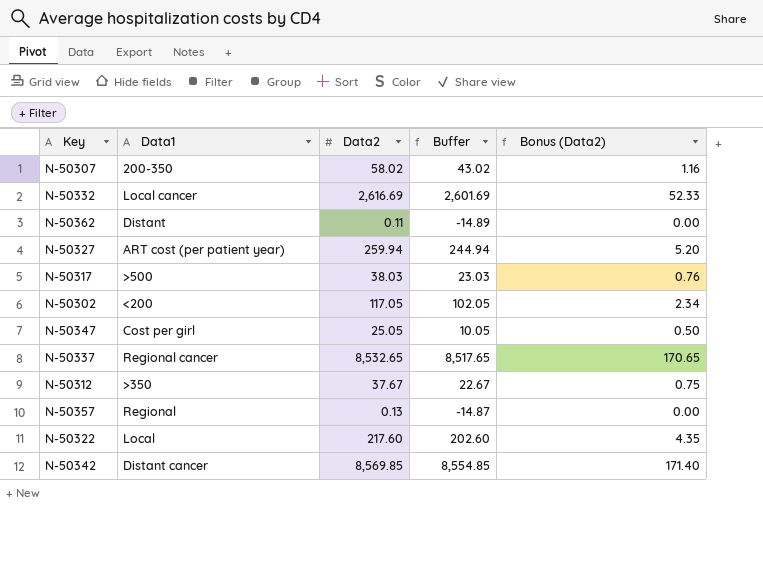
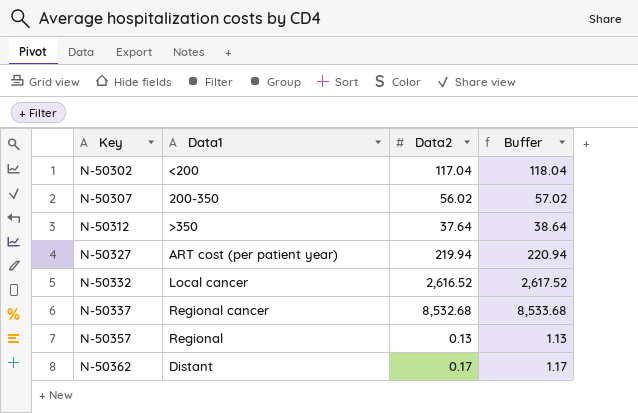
row order: none -> Key ascending
column Bonus (Data2) | formula: [Data2] * 0.02 -> none
column Buffer | formula: [Data2] - 15 -> [Data2] + 1
row N-50317: >500 | 38.03 | 23.03 | 0.76 -> none
row N-50347: Cost per girl | 25.05 | 10.05 | 0.50 -> none
row N-50322: Local | 217.60 | 202.60 | 4.35 -> none
row N-50342: Distant cancer | 8,569.85 | 8,554.85 | 171.40 -> none
N-50302 | Data2: 117.05 -> 117.04
N-50307 | Data2: 58.02 -> 56.02
N-50312 | Data2: 37.67 -> 37.64
N-50327 | Data2: 259.94 -> 219.94
N-50332 | Data2: 2,616.69 -> 2,616.52
N-50337 | Data2: 8,532.65 -> 8,532.68
N-50362 | Data2: 0.11 -> 0.17

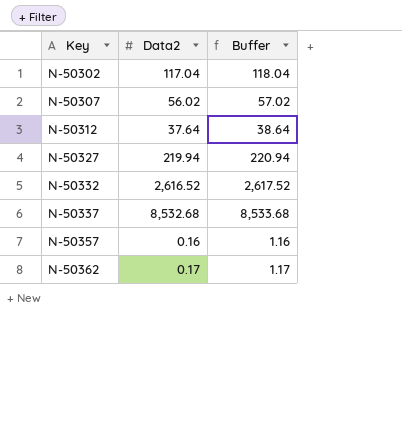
column Data1 | position: 2 -> none
N-50357 | Data2: 0.13 -> 0.16
N-50357 | Buffer: 1.13 -> 1.16

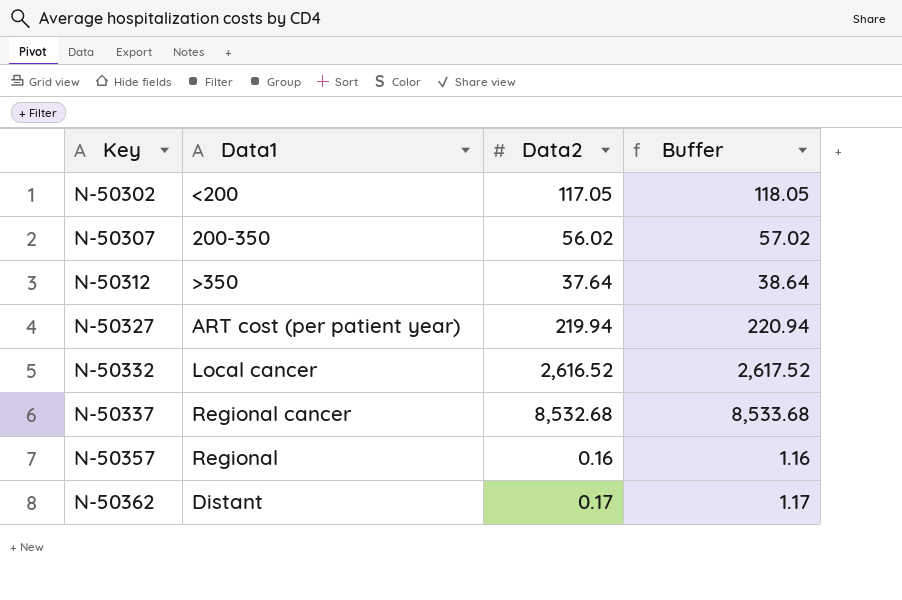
column Data1 | position: none -> 2
N-50302 | Data2: 117.04 -> 117.05
N-50302 | Buffer: 118.04 -> 118.05

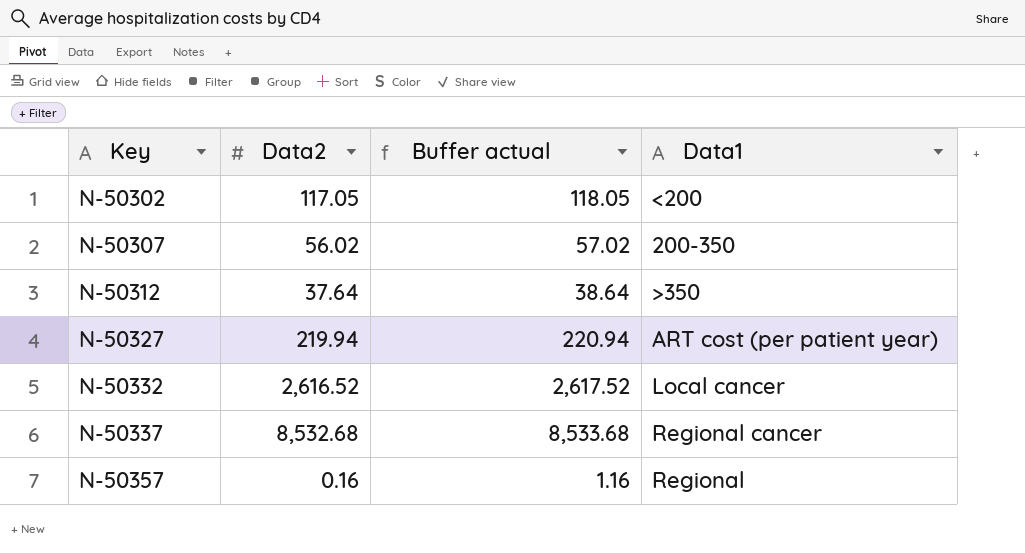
column name: Buffer -> Buffer actual
column Data1 | position: 2 -> 4
row N-50362: Distant | 0.17 | 1.17 -> none

